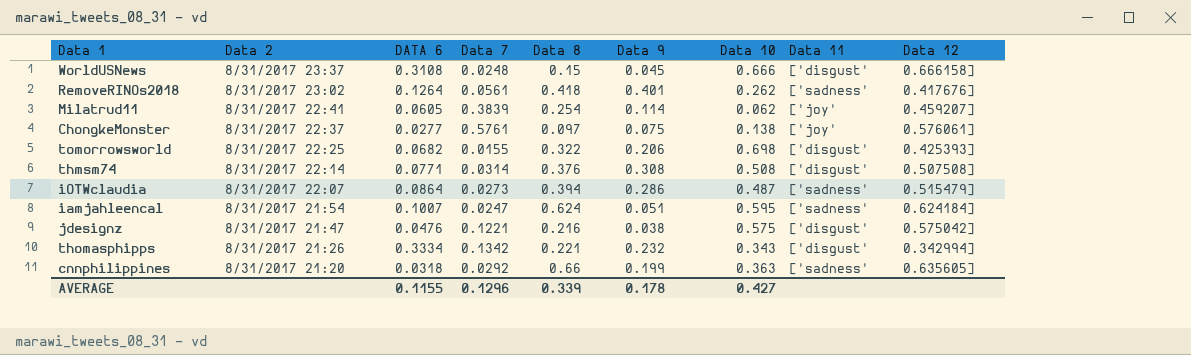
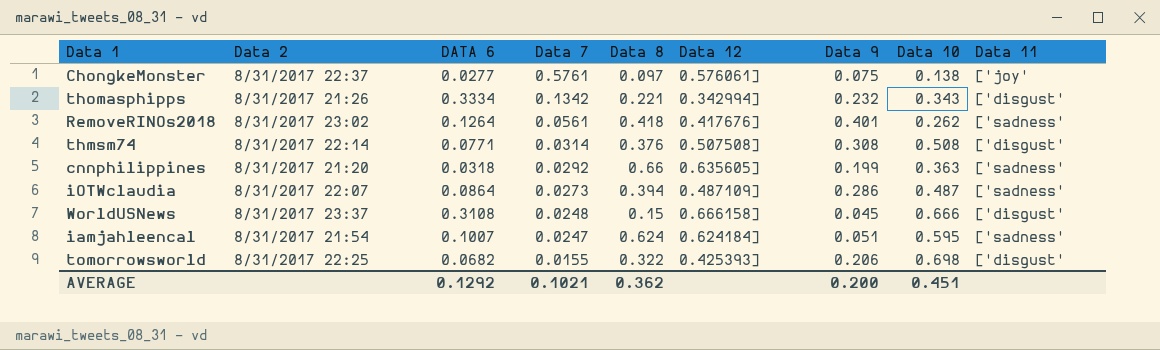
row order: Data 2 descending -> Data 7 descending
column Data 12 | position: 9 -> 6
row Milatrud11: 8/31/2017 22:41 | 0.0605 | 0.3839 | 0.254 | 0.114 | 0.062 | ['joy' | 0.459207] -> none
row jdesignz: 8/31/2017 21:47 | 0.0476 | 0.1221 | 0.216 | 0.038 | 0.575 | ['disgust' | 0.575042] -> none
iOTWclaudia | Data 12: 0.515479] -> 0.487109]
AVERAGE | DATA 6: 0.1155 -> 0.1292
AVERAGE | Data 7: 0.1296 -> 0.1021
AVERAGE | Data 8: 0.339 -> 0.362
AVERAGE | Data 9: 0.178 -> 0.200
AVERAGE | Data 10: 0.427 -> 0.451

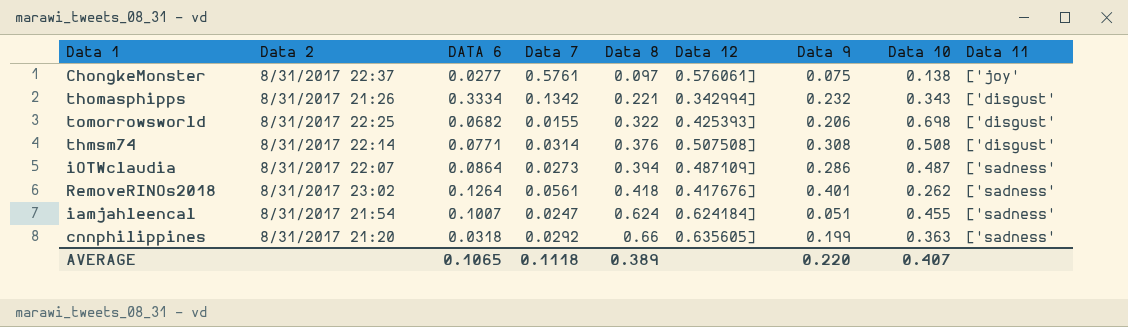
row order: Data 7 descending -> Data 8 ascending
row WorldUSNews: 8/31/2017 23:37 | 0.3108 | 0.0248 | 0.15 | 0.666158] | 0.045 | 0.666 | ['disgust' -> none
iamjahleencal | Data 10: 0.595 -> 0.455
AVERAGE | DATA 6: 0.1292 -> 0.1065
AVERAGE | Data 7: 0.1021 -> 0.1118
AVERAGE | Data 8: 0.362 -> 0.389
AVERAGE | Data 9: 0.200 -> 0.220
AVERAGE | Data 10: 0.451 -> 0.407

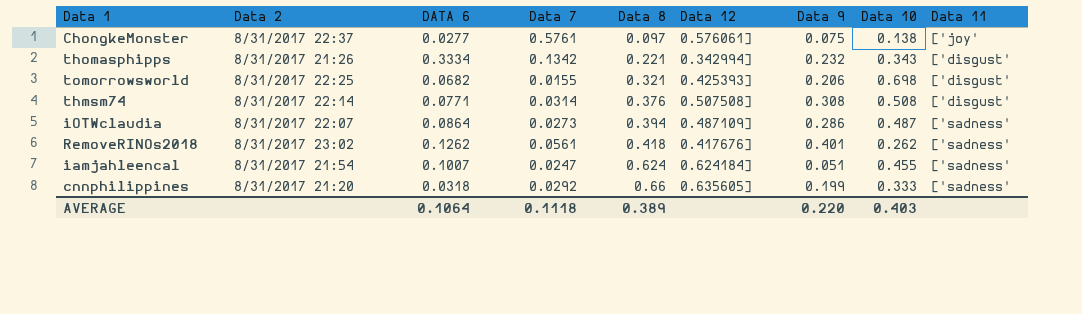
tomorrowsworld | Data 8: 0.322 -> 0.321
RemoveRINOs2018 | DATA 6: 0.1264 -> 0.1262
cnnphilippines | Data 10: 0.363 -> 0.333
AVERAGE | DATA 6: 0.1065 -> 0.1064
AVERAGE | Data 10: 0.407 -> 0.403

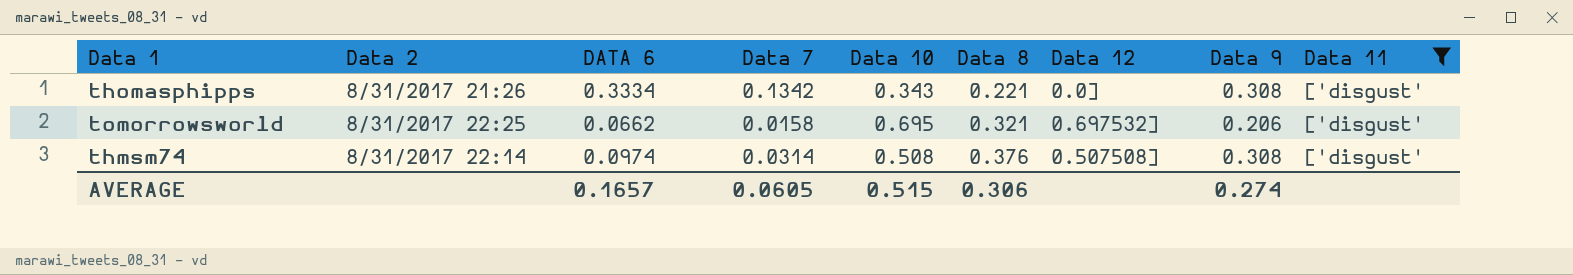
filter: none -> Data 11 = ['disgust'
column Data 10 | position: 8 -> 5
thomasphipps | Data 12: 0.342994] -> 0.0]
thomasphipps | Data 9: 0.232 -> 0.308
tomorrowsworld | DATA 6: 0.0682 -> 0.0662
tomorrowsworld | Data 7: 0.0155 -> 0.0158
tomorrowsworld | Data 10: 0.698 -> 0.695
tomorrowsworld | Data 12: 0.425393] -> 0.697532]
thmsm74 | DATA 6: 0.0771 -> 0.0974
AVERAGE | DATA 6: 0.1064 -> 0.1657
AVERAGE | Data 7: 0.1118 -> 0.0605
AVERAGE | Data 10: 0.403 -> 0.515
AVERAGE | Data 8: 0.389 -> 0.306
AVERAGE | Data 9: 0.220 -> 0.274

